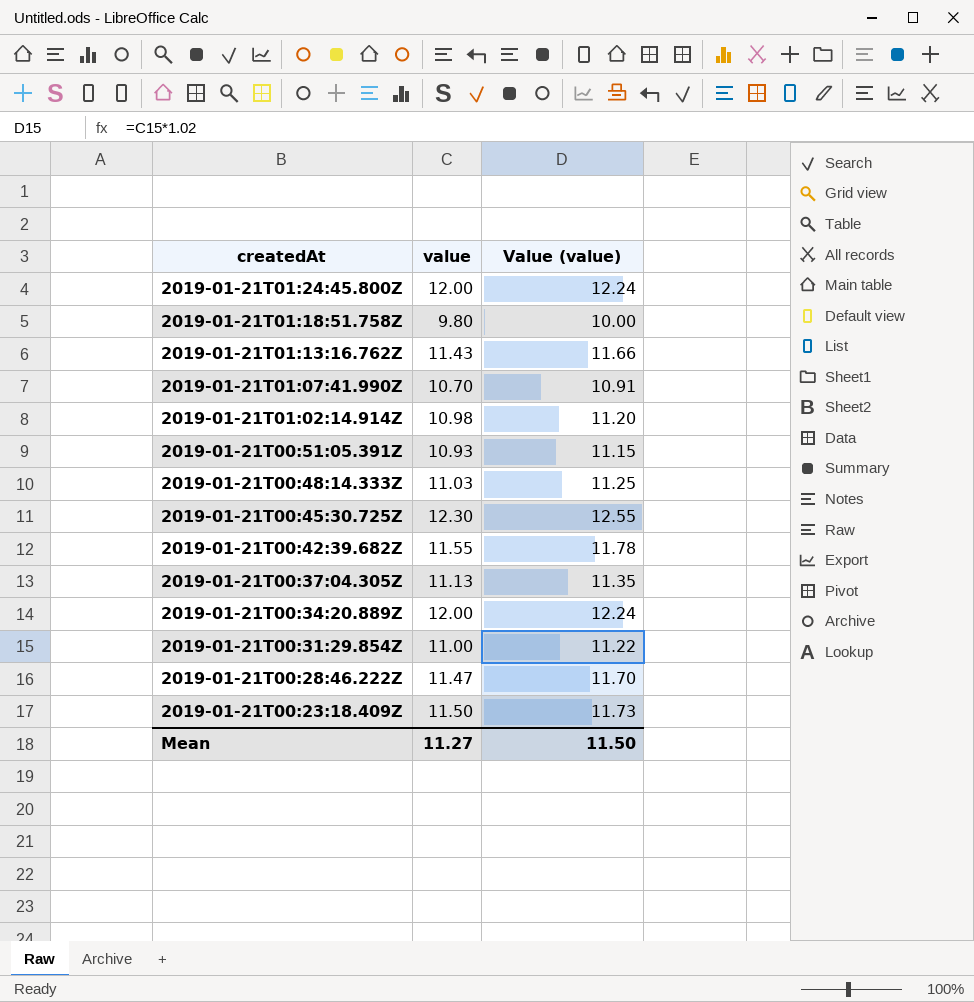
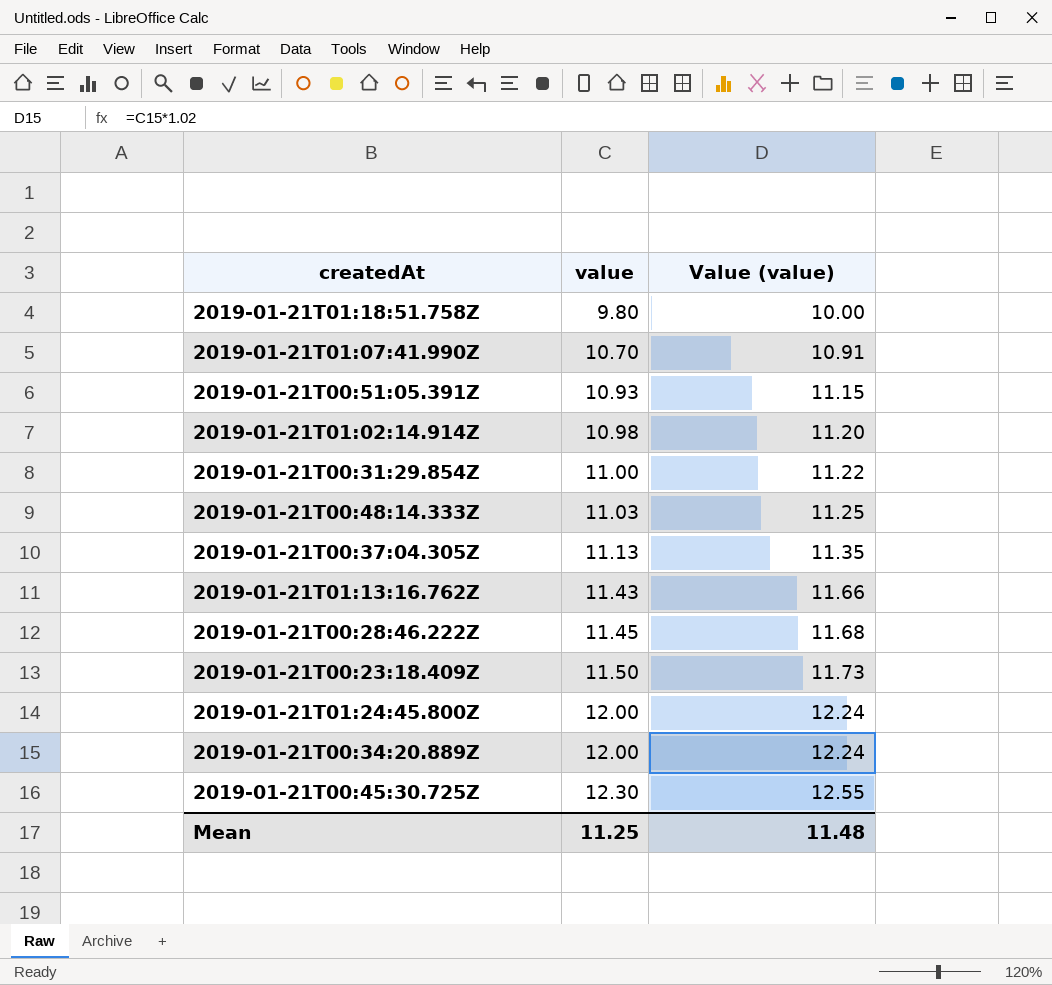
row order: createdAt descending -> value ascending
row 2019-01-21T00:42:39.682Z: 11.55 | 11.78 -> none
2019-01-21T00:28:46.222Z | value: 11.47 -> 11.45
2019-01-21T00:28:46.222Z | Value (value): 11.70 -> 11.68
Mean | value: 11.27 -> 11.25
Mean | Value (value): 11.50 -> 11.48

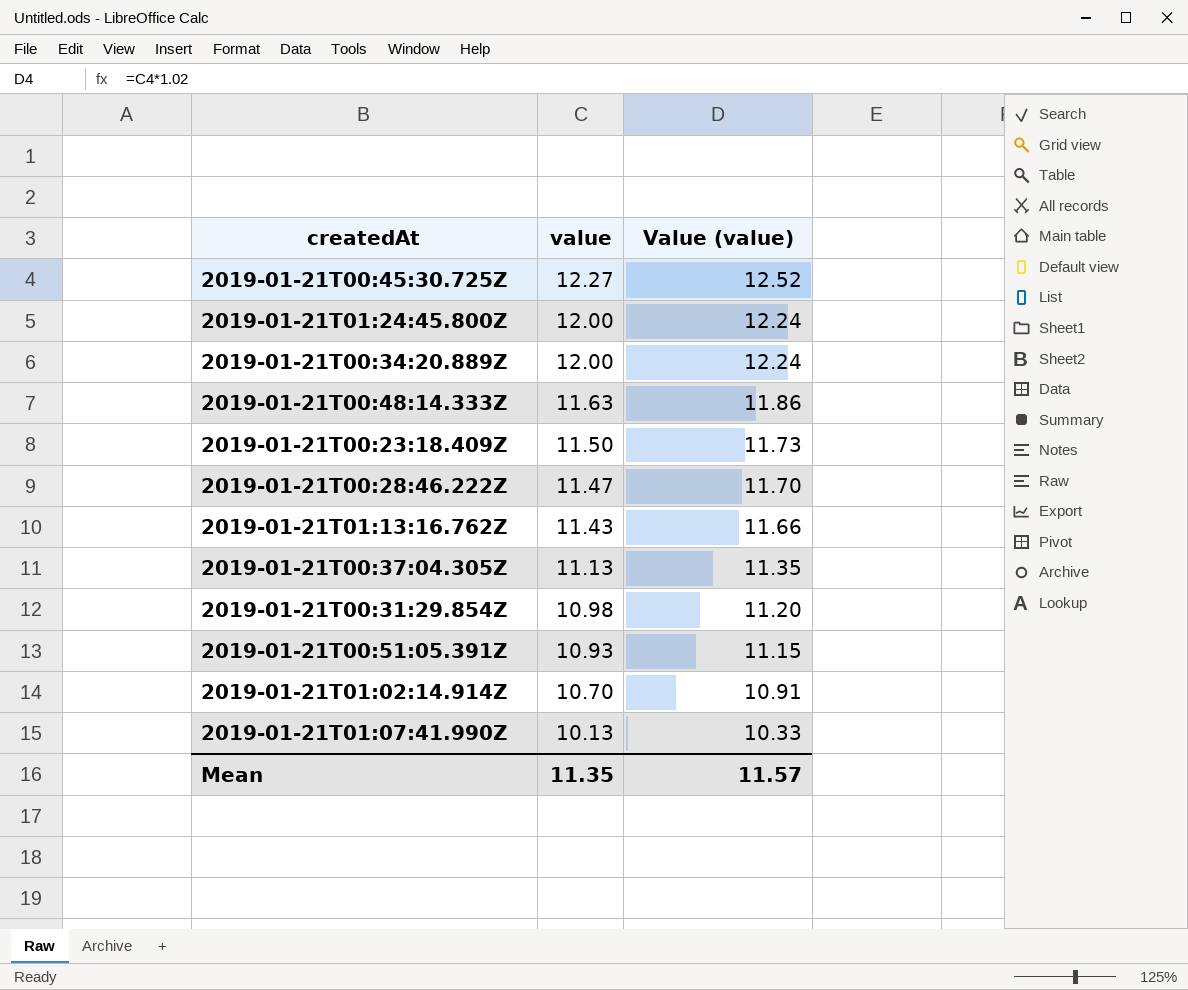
row order: value ascending -> value descending
row 2019-01-21T01:18:51.758Z: 9.80 | 10.00 -> none
2019-01-21T00:45:30.725Z | value: 12.30 -> 12.27
2019-01-21T00:45:30.725Z | Value (value): 12.55 -> 12.52
2019-01-21T00:48:14.333Z | value: 11.03 -> 11.63
2019-01-21T00:48:14.333Z | Value (value): 11.25 -> 11.86
2019-01-21T00:28:46.222Z | value: 11.45 -> 11.47
2019-01-21T00:28:46.222Z | Value (value): 11.68 -> 11.70
2019-01-21T00:31:29.854Z | value: 11.00 -> 10.98
2019-01-21T00:31:29.854Z | Value (value): 11.22 -> 11.20
2019-01-21T01:02:14.914Z | value: 10.98 -> 10.70
2019-01-21T01:02:14.914Z | Value (value): 11.20 -> 10.91
2019-01-21T01:07:41.990Z | value: 10.70 -> 10.13
2019-01-21T01:07:41.990Z | Value (value): 10.91 -> 10.33
Mean | value: 11.25 -> 11.35
Mean | Value (value): 11.48 -> 11.57

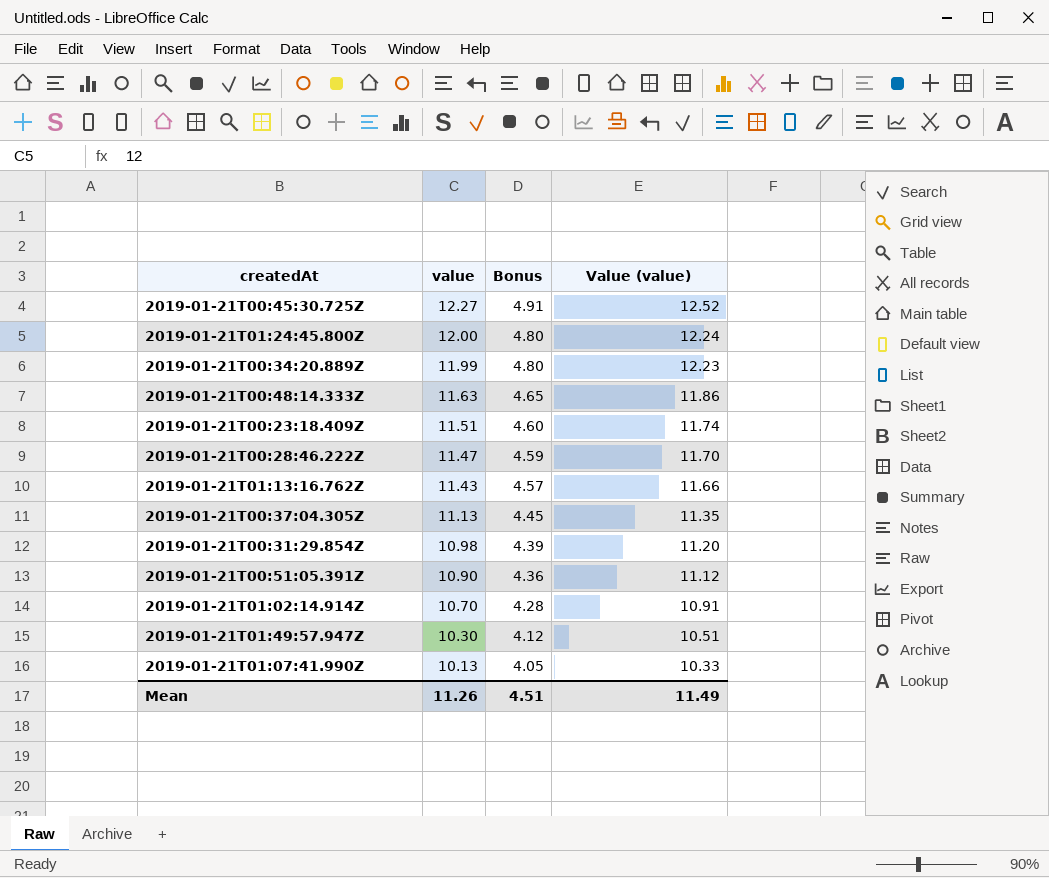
column Bonus | formula: none -> [value] * 0.4
2019-01-21T00:34:20.889Z | value: 12.00 -> 11.99
2019-01-21T00:34:20.889Z | Value (value): 12.24 -> 12.23
2019-01-21T00:23:18.409Z | value: 11.50 -> 11.51
2019-01-21T00:23:18.409Z | Value (value): 11.73 -> 11.74
2019-01-21T00:51:05.391Z | value: 10.93 -> 10.90
2019-01-21T00:51:05.391Z | Value (value): 11.15 -> 11.12
row 2019-01-21T01:49:57.947Z: none -> 10.30 | 4.12 | 10.51
Mean | value: 11.35 -> 11.26
Mean | Value (value): 11.57 -> 11.49

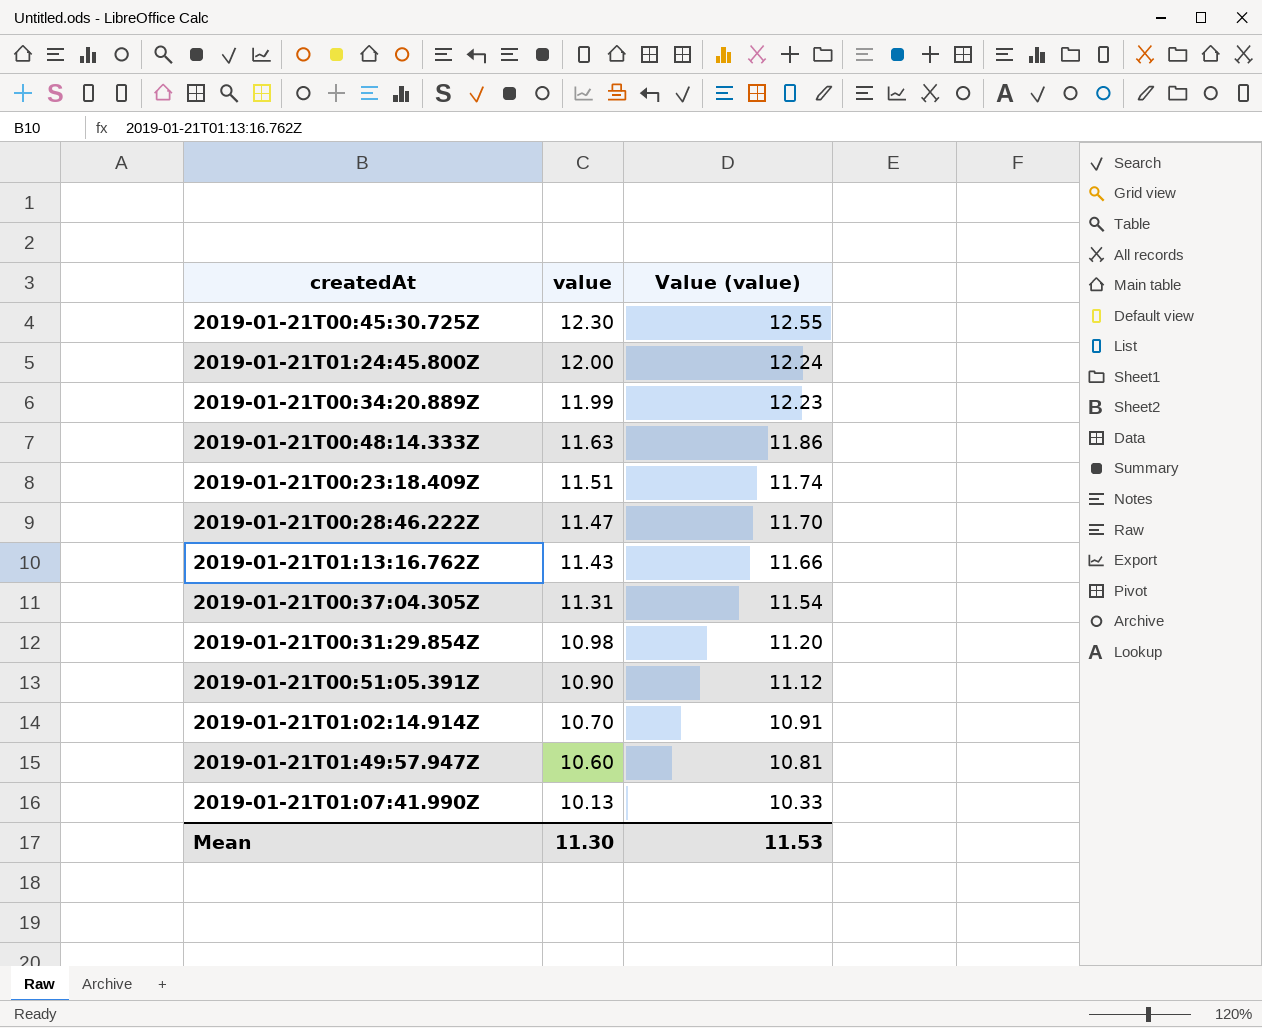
column Bonus | formula: [value] * 0.4 -> none
2019-01-21T00:45:30.725Z | value: 12.27 -> 12.30
2019-01-21T00:45:30.725Z | Value (value): 12.52 -> 12.55
2019-01-21T00:37:04.305Z | value: 11.13 -> 11.31
2019-01-21T00:37:04.305Z | Value (value): 11.35 -> 11.54
2019-01-21T01:49:57.947Z | value: 10.30 -> 10.60
2019-01-21T01:49:57.947Z | Value (value): 10.51 -> 10.81
Mean | value: 11.26 -> 11.30
Mean | Value (value): 11.49 -> 11.53

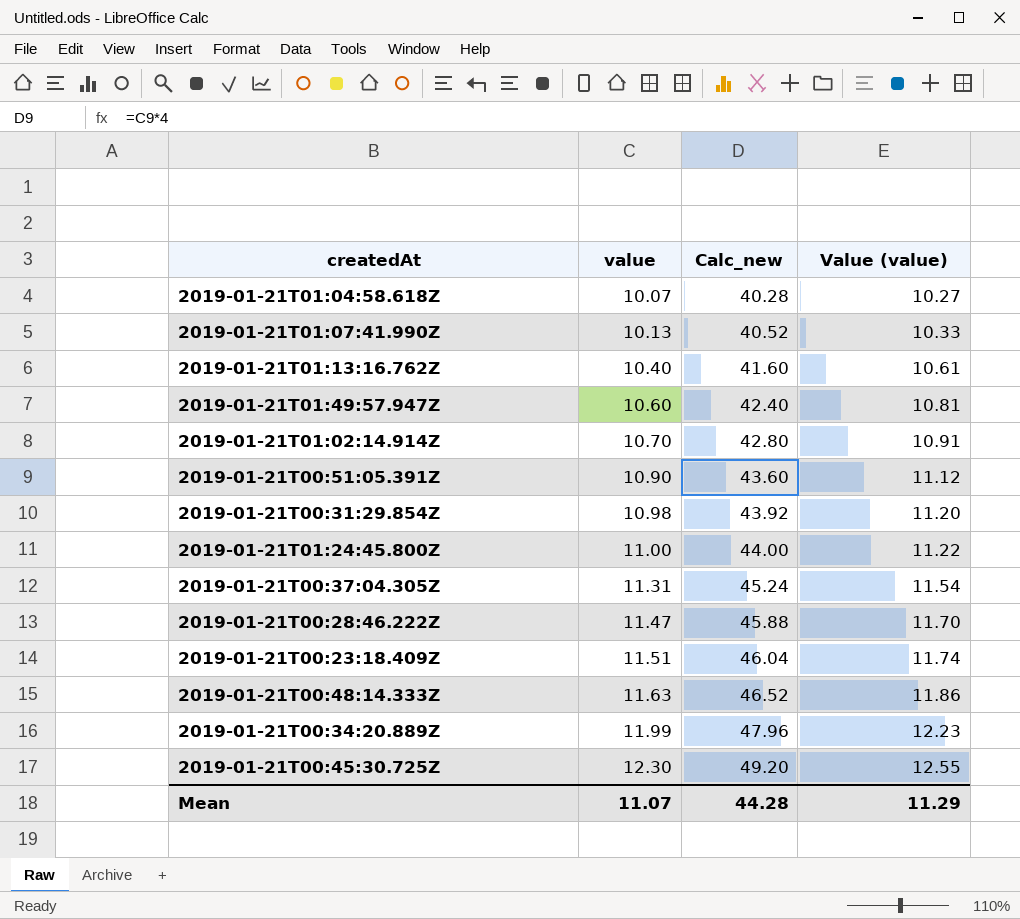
row order: value descending -> value ascending
column Calc_new | formula: none -> [value] * 4
row 2019-01-21T01:04:58.618Z: none -> 10.07 | 40.28 | 10.27
2019-01-21T01:13:16.762Z | value: 11.43 -> 10.40
2019-01-21T01:13:16.762Z | Value (value): 11.66 -> 10.61
2019-01-21T01:24:45.800Z | value: 12.00 -> 11.00
2019-01-21T01:24:45.800Z | Value (value): 12.24 -> 11.22
Mean | value: 11.30 -> 11.07
Mean | Value (value): 11.53 -> 11.29

